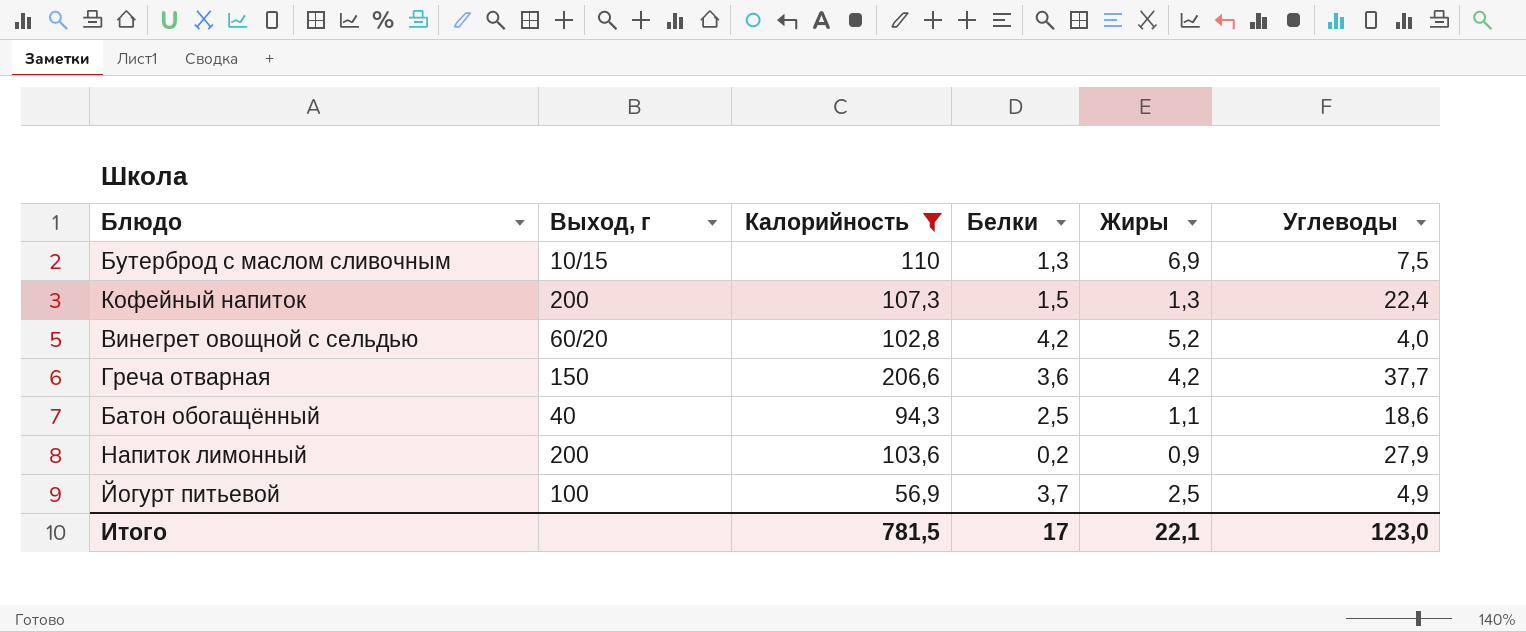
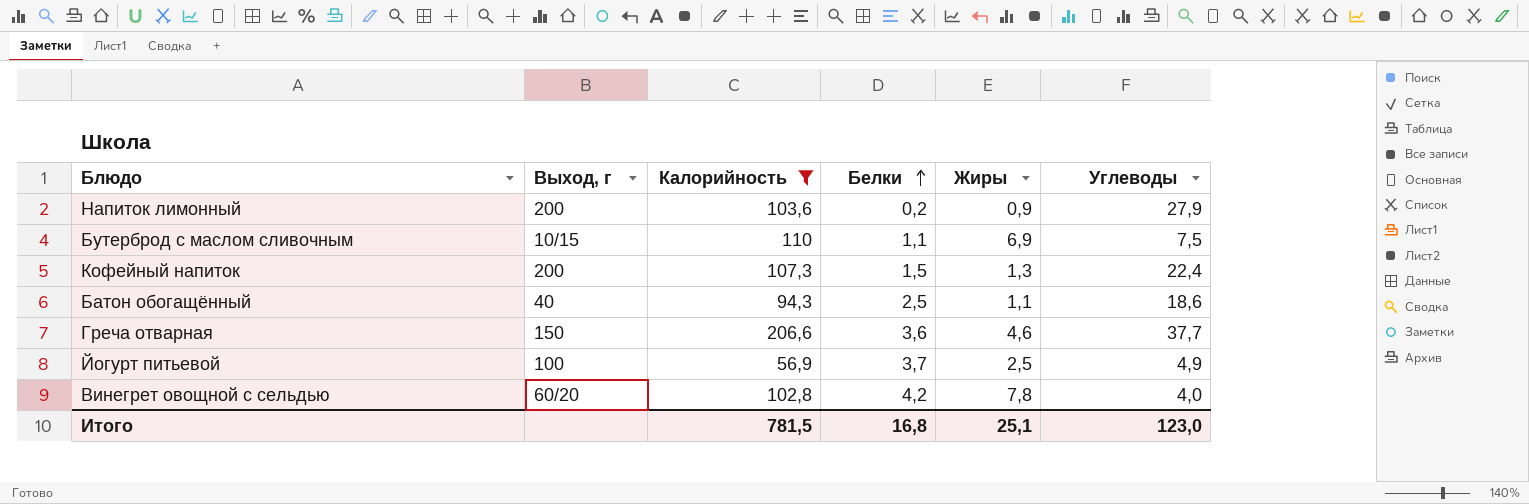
row order: none -> Белки ascending
Бутерброд с маслом сливочным | Белки: 1,3 -> 1,1
Греча отварная | Жиры: 4,2 -> 4,6
Винегрет овощной с сельдью | Жиры: 5,2 -> 7,8
Итого | Белки: 17 -> 16,8
Итого | Жиры: 22,1 -> 25,1

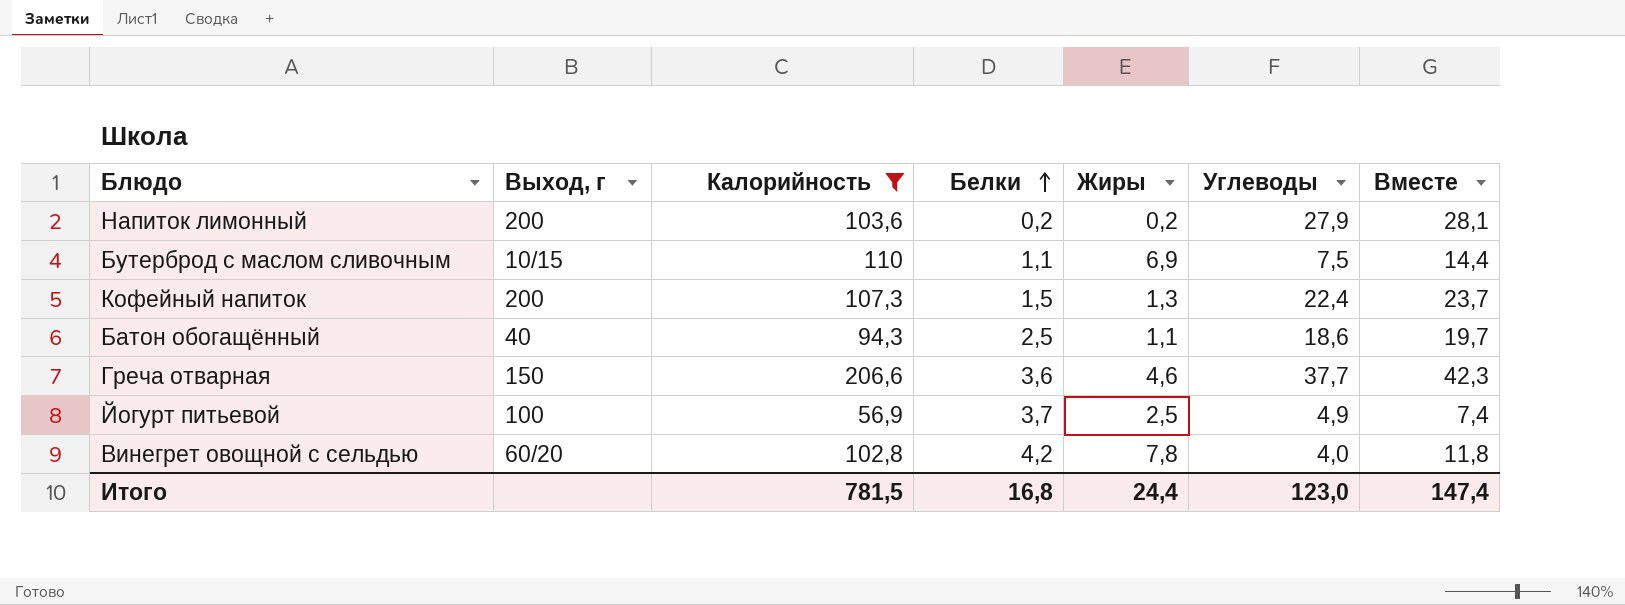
column Вместе | formula: none -> [Жиры] + [Углеводы]
Напиток лимонный | Жиры: 0,9 -> 0,2
Итого | Жиры: 25,1 -> 24,4

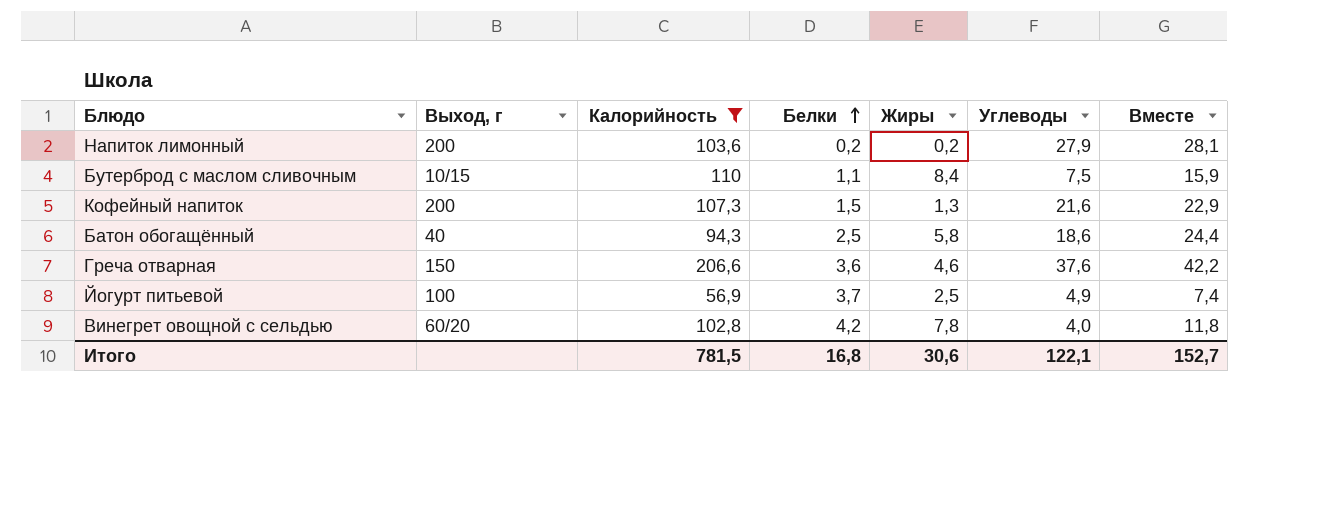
Бутерброд с маслом сливочным | Жиры: 6,9 -> 8,4
Бутерброд с маслом сливочным | Вместе: 14,4 -> 15,9
Кофейный напиток | Углеводы: 22,4 -> 21,6
Кофейный напиток | Вместе: 23,7 -> 22,9
Батон обогащённый | Жиры: 1,1 -> 5,8
Батон обогащённый | Вместе: 19,7 -> 24,4
Греча отварная | Углеводы: 37,7 -> 37,6
Греча отварная | Вместе: 42,3 -> 42,2
Итого | Жиры: 24,4 -> 30,6
Итого | Углеводы: 123,0 -> 122,1
Итого | Вместе: 147,4 -> 152,7

